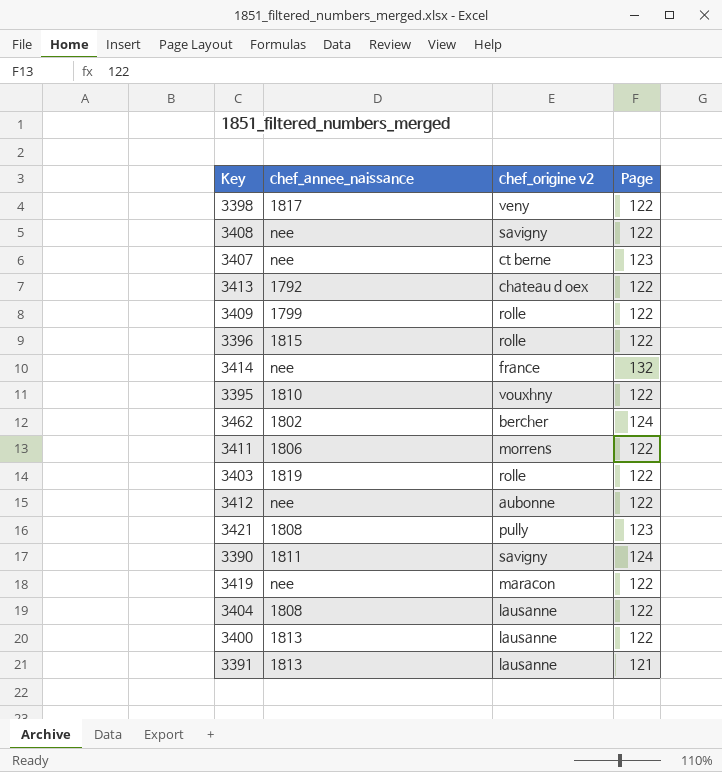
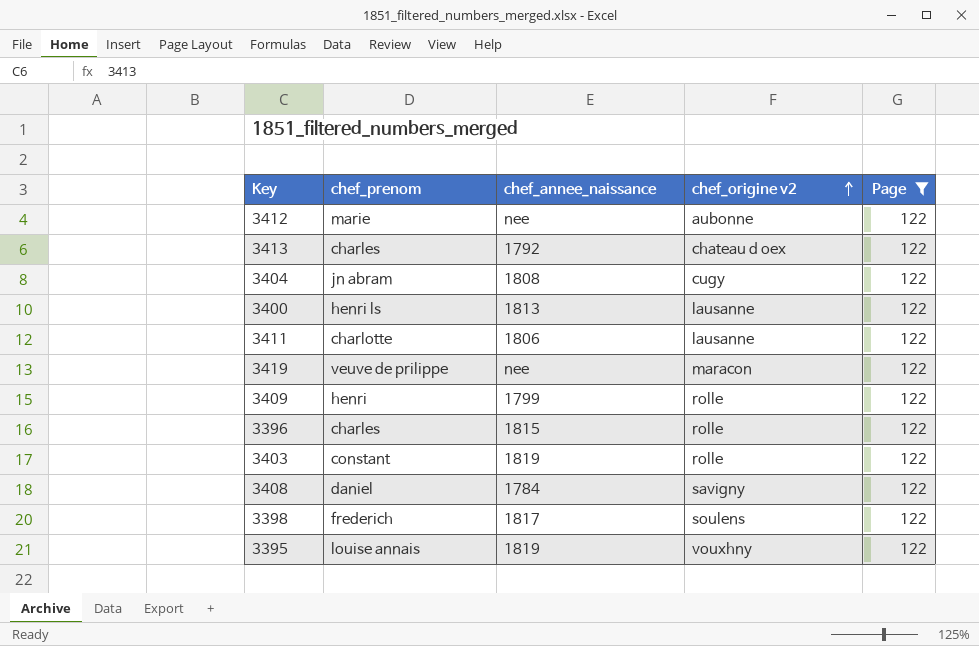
filter: none -> Page = 122
row order: none -> chef_origine v2 ascending
column chef_prenom | position: none -> 2
3404 | chef_origine v2: lausanne -> cugy
3411 | chef_origine v2: morrens -> lausanne
3408 | chef_annee_naissance: nee -> 1784
3398 | chef_origine v2: veny -> soulens
3395 | chef_annee_naissance: 1810 -> 1819

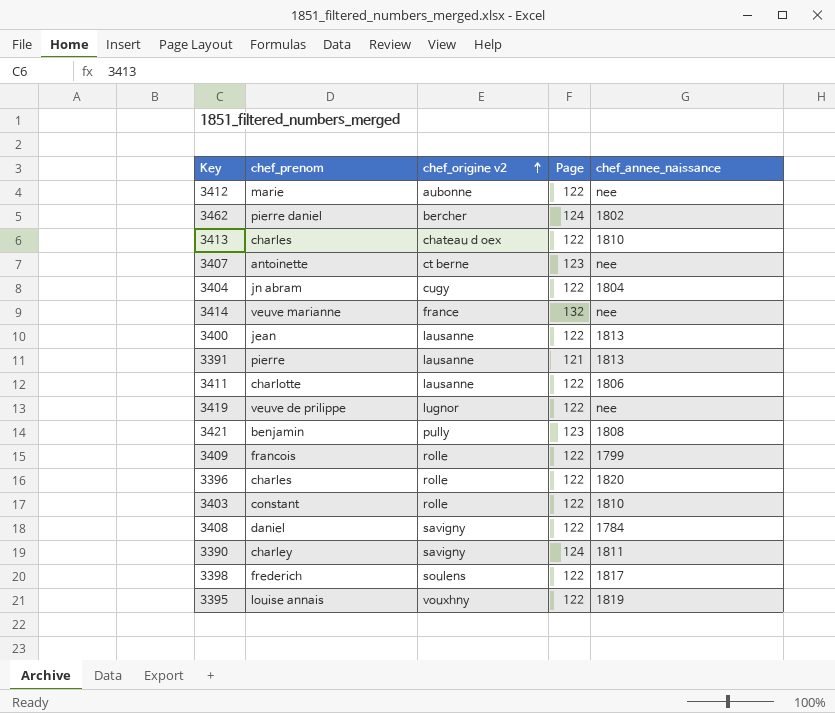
filter: Page = 122 -> none
column chef_annee_naissance | position: 3 -> 5
3413 | chef_annee_naissance: 1792 -> 1810
3404 | chef_annee_naissance: 1808 -> 1804
3400 | chef_prenom: henri ls -> jean
3419 | chef_origine v2: maracon -> lugnor
3409 | chef_prenom: henri -> francois
3396 | chef_annee_naissance: 1815 -> 1820
3403 | chef_annee_naissance: 1819 -> 1810

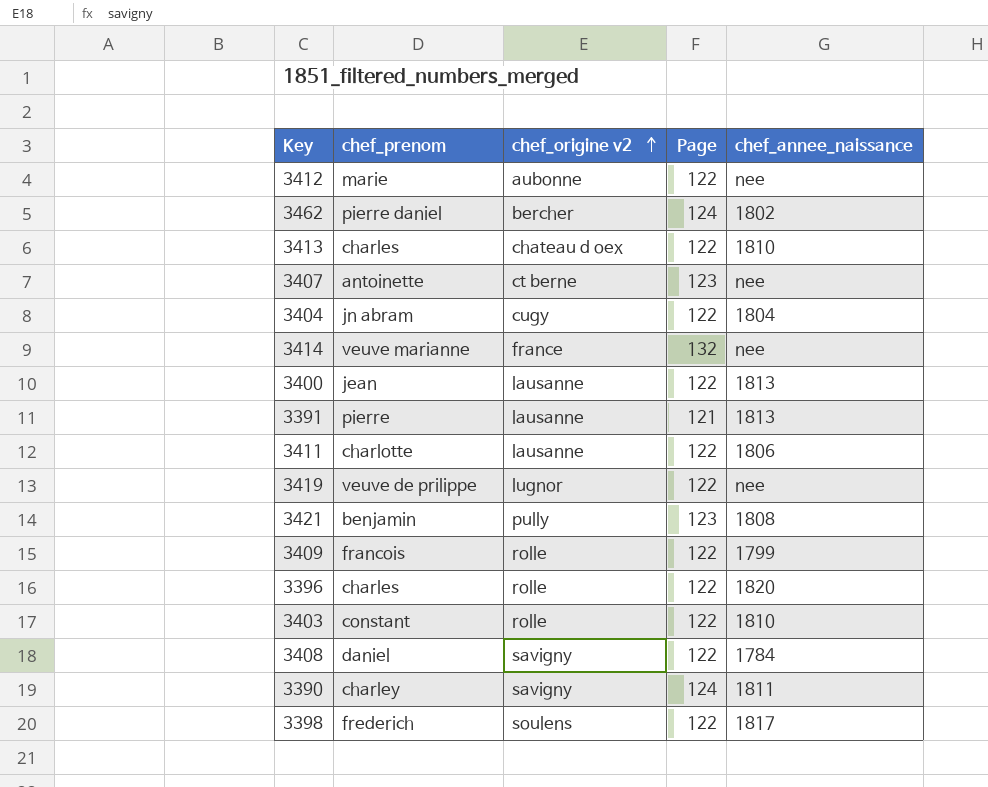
row 3395: louise annais | vouxhny | 122 | 1819 -> none

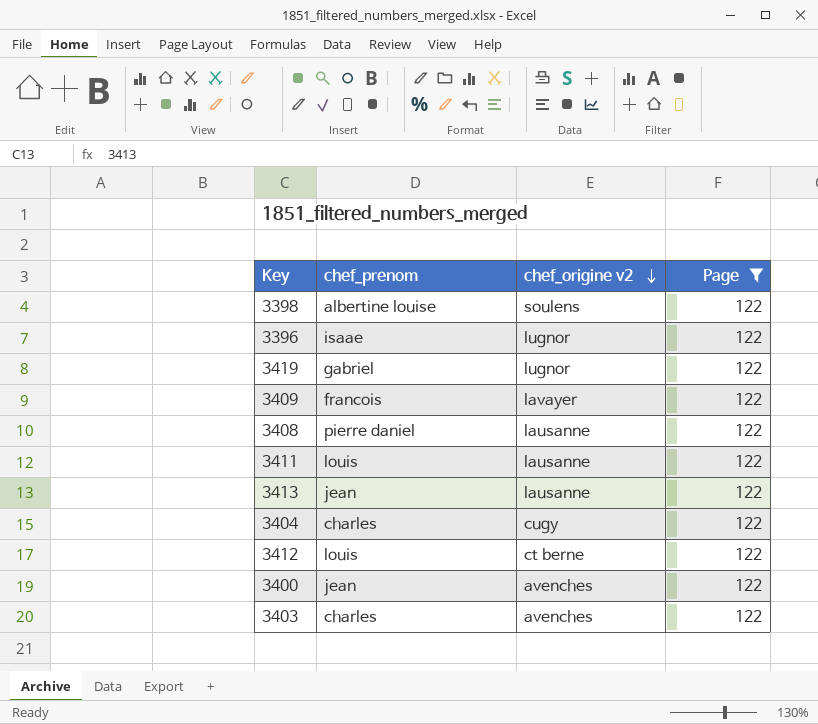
filter: none -> Page = 122
row order: chef_origine v2 ascending -> chef_origine v2 descending
column chef_annee_naissance | position: 5 -> none
3398 | chef_prenom: frederich -> albertine louise
3396 | chef_prenom: charles -> isaae
3396 | chef_origine v2: rolle -> lugnor
3419 | chef_prenom: veuve de prilippe -> gabriel
3409 | chef_origine v2: rolle -> lavayer
3408 | chef_prenom: daniel -> pierre daniel
3408 | chef_origine v2: savigny -> lausanne
3411 | chef_prenom: charlotte -> louis
3413 | chef_prenom: charles -> jean
3413 | chef_origine v2: chateau d oex -> lausanne
3404 | chef_prenom: jn abram -> charles
3412 | chef_prenom: marie -> louis
3412 | chef_origine v2: aubonne -> ct berne
3400 | chef_origine v2: lausanne -> avenches
3403 | chef_prenom: constant -> charles
3403 | chef_origine v2: rolle -> avenches

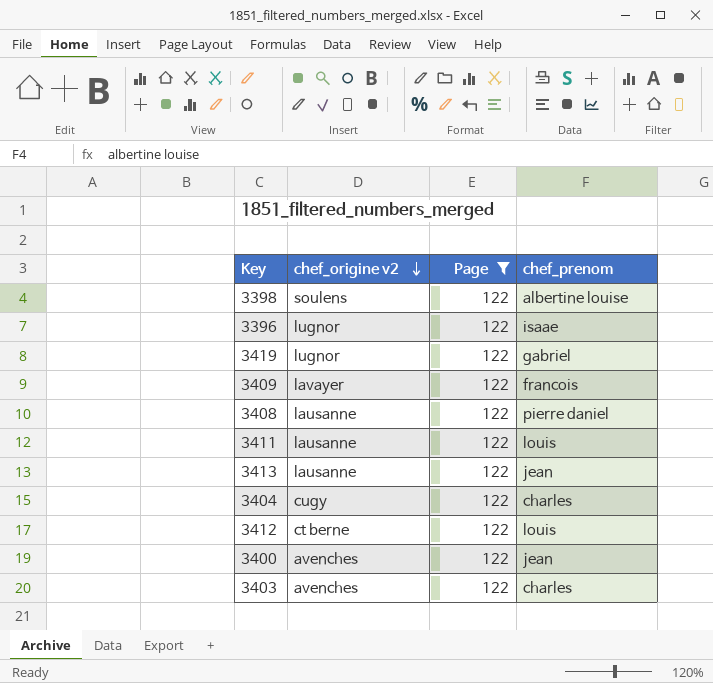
column chef_prenom | position: 2 -> 4

